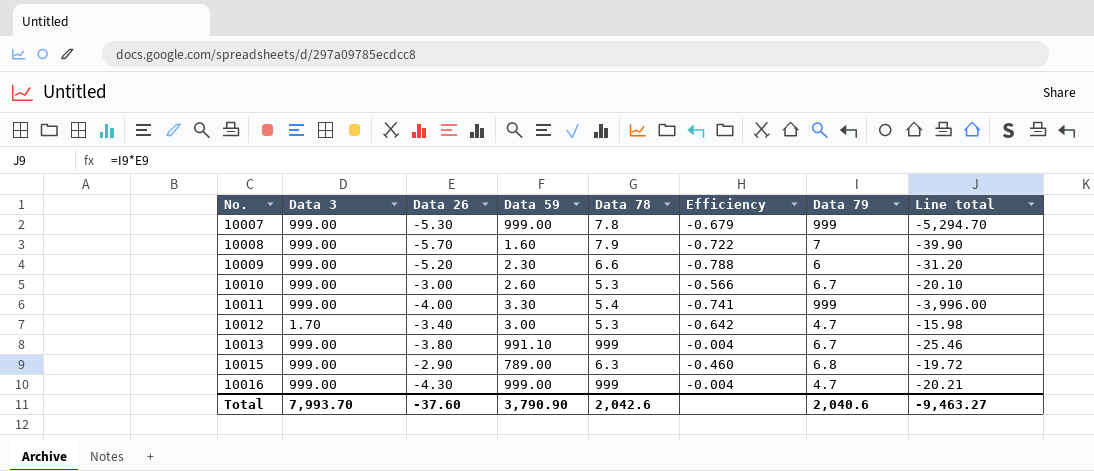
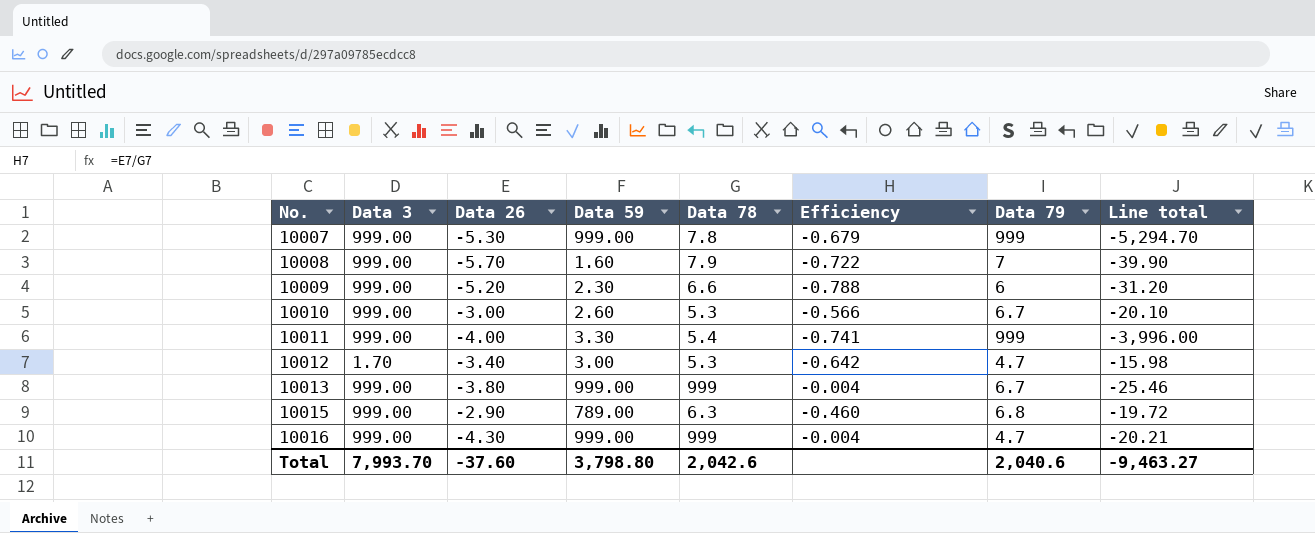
10013 | Data 59: 991.10 -> 999.00
Total | Data 59: 3,790.90 -> 3,798.80

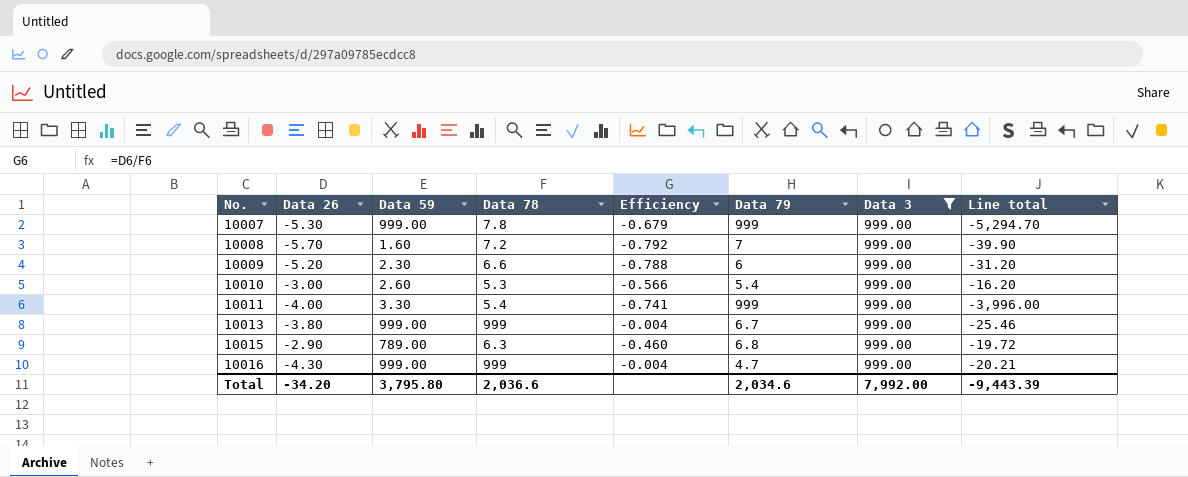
filter: none -> Data 3 = 999.00
column Data 3 | position: 2 -> 7
10008 | Data 78: 7.9 -> 7.2
10008 | Efficiency: -0.722 -> -0.792
10010 | Data 79: 6.7 -> 5.4
10010 | Line total: -20.10 -> -16.20
Total | Data 26: -37.60 -> -34.20
Total | Data 59: 3,798.80 -> 3,795.80
Total | Data 78: 2,042.6 -> 2,036.6
Total | Data 79: 2,040.6 -> 2,034.6
Total | Data 3: 7,993.70 -> 7,992.00
Total | Line total: -9,463.27 -> -9,443.39

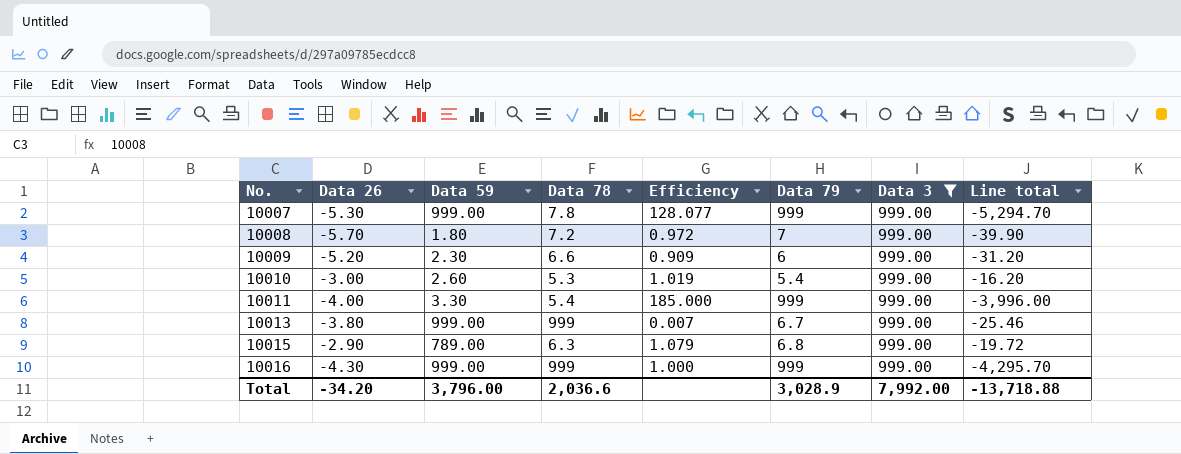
column Efficiency | formula: [Data 26] / [Data 78] -> [Data 79] / [Data 78]
10008 | Data 59: 1.60 -> 1.80
10016 | Data 79: 4.7 -> 999
10016 | Line total: -20.21 -> -4,295.70
Total | Data 59: 3,795.80 -> 3,796.00
Total | Data 79: 2,034.6 -> 3,028.9
Total | Line total: -9,443.39 -> -13,718.88

